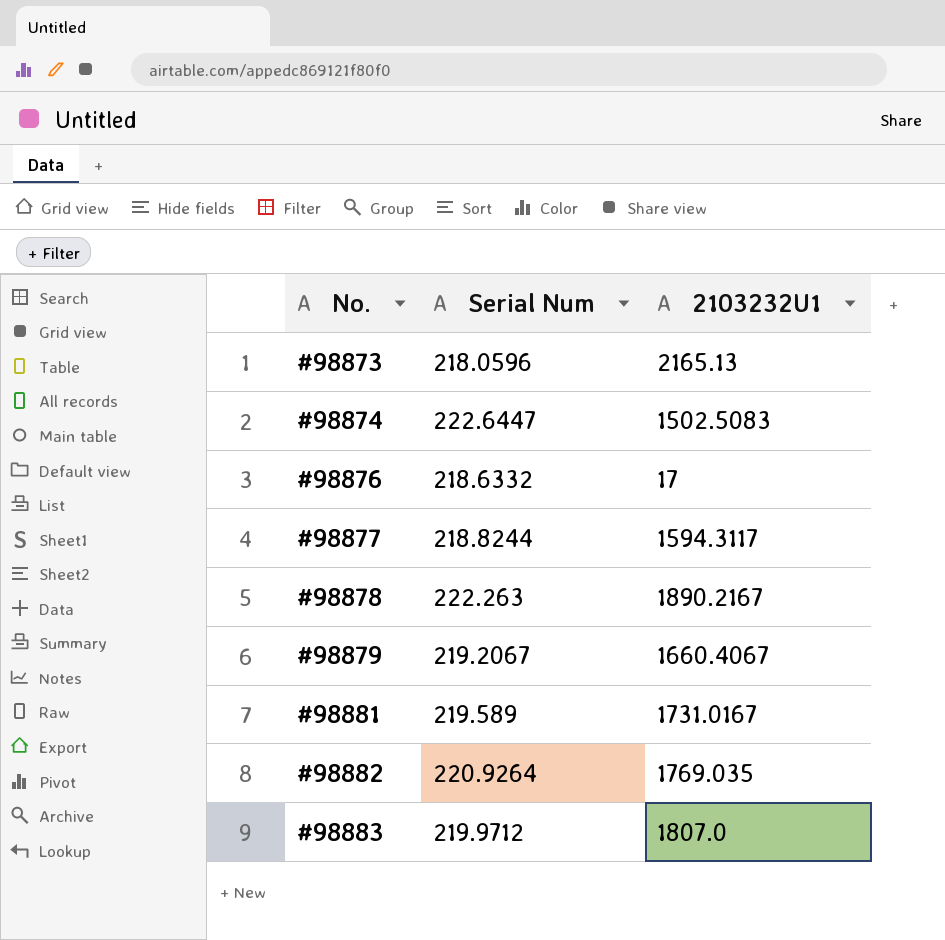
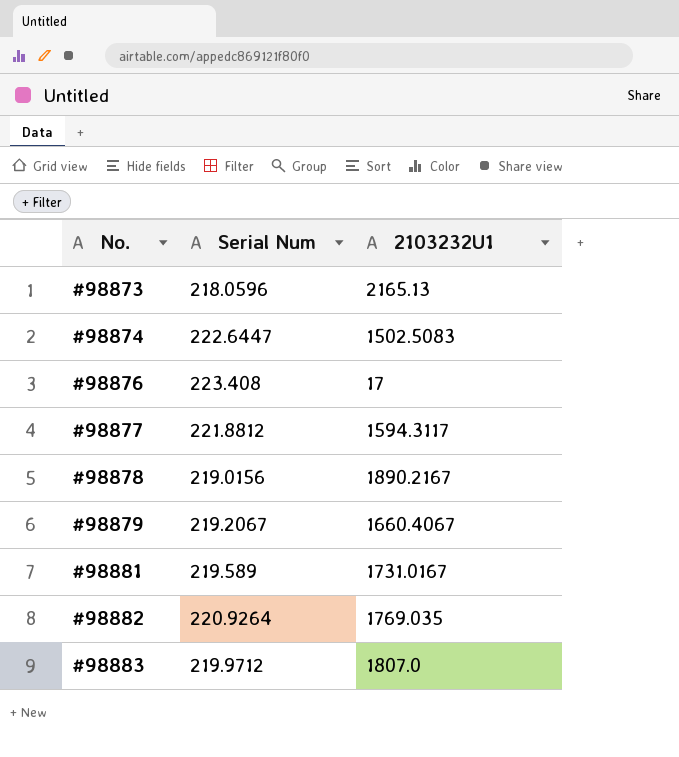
#98876 | Serial Num: 218.6332 -> 223.408
#98877 | Serial Num: 218.8244 -> 221.8812
#98878 | Serial Num: 222.263 -> 219.0156

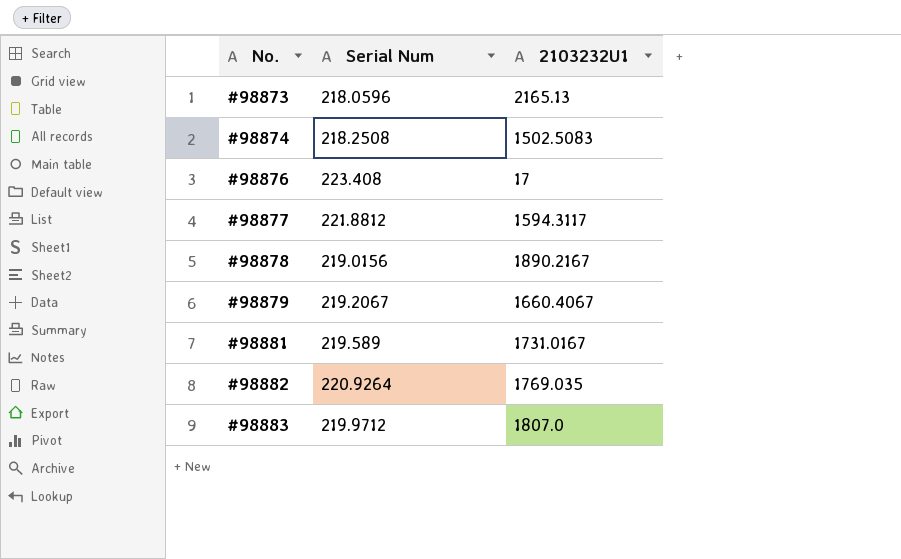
#98874 | Serial Num: 222.6447 -> 218.2508

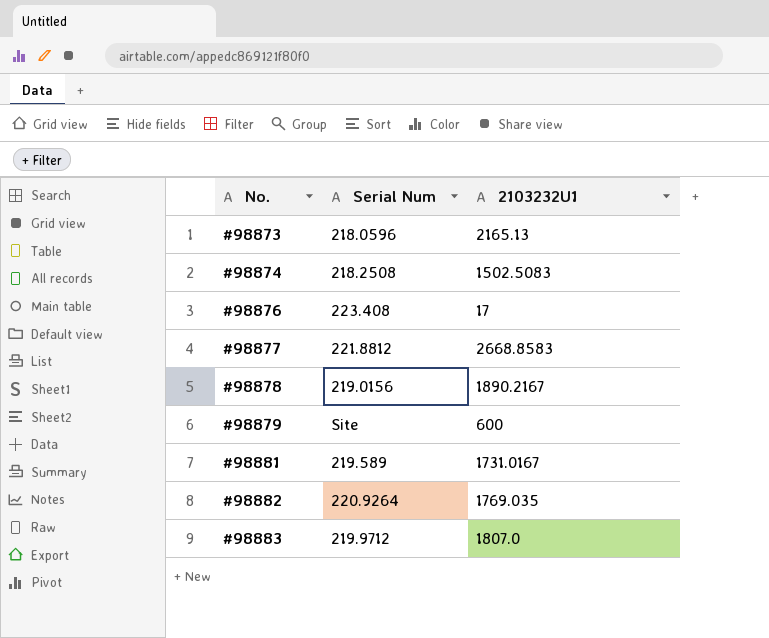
#98877 | 2103232U1: 1594.3117 -> 2668.8583
#98879 | Serial Num: 219.2067 -> Site
#98879 | 2103232U1: 1660.4067 -> 600

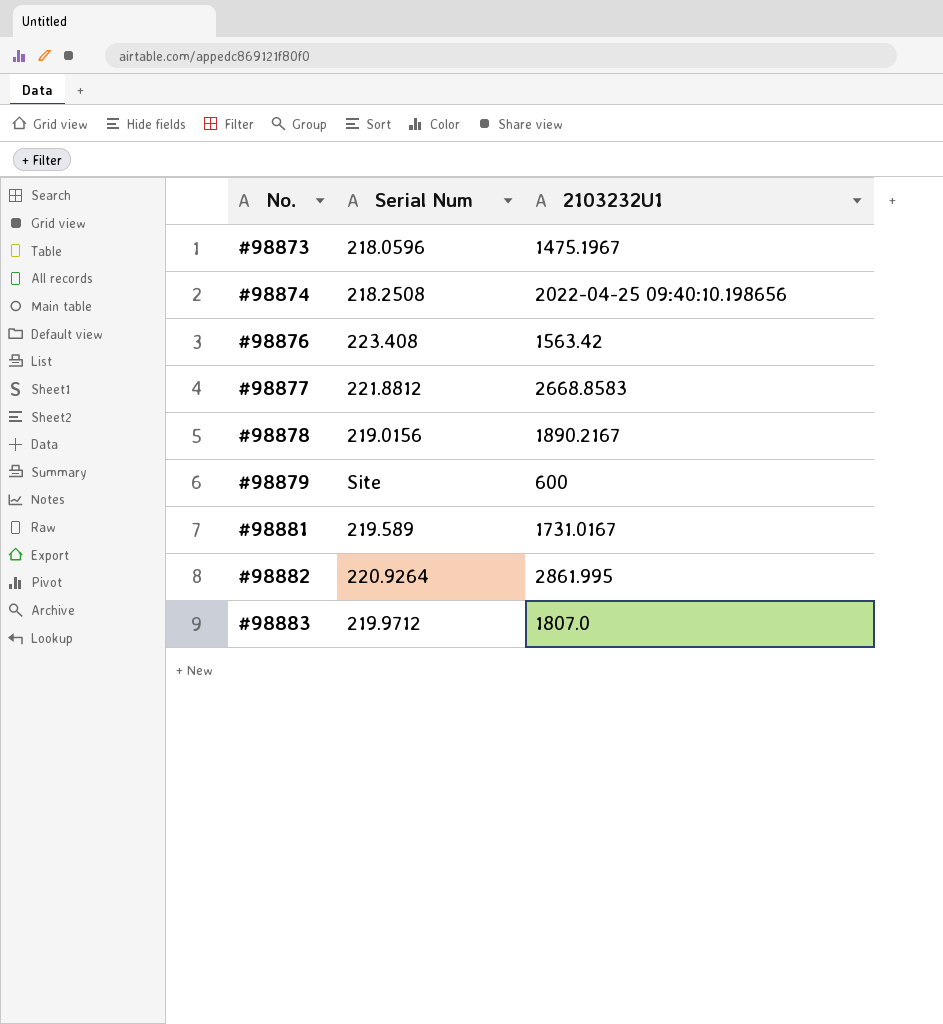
#98873 | 2103232U1: 2165.13 -> 1475.1967
#98874 | 2103232U1: 1502.5083 -> 2022-04-25 09:40:10.198656
#98876 | 2103232U1: 17 -> 1563.42
#98882 | 2103232U1: 1769.035 -> 2861.995

